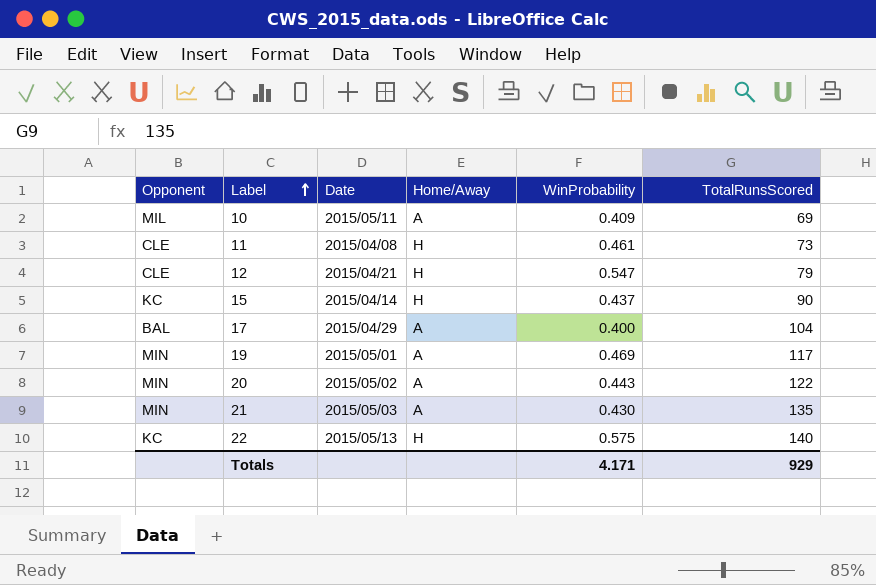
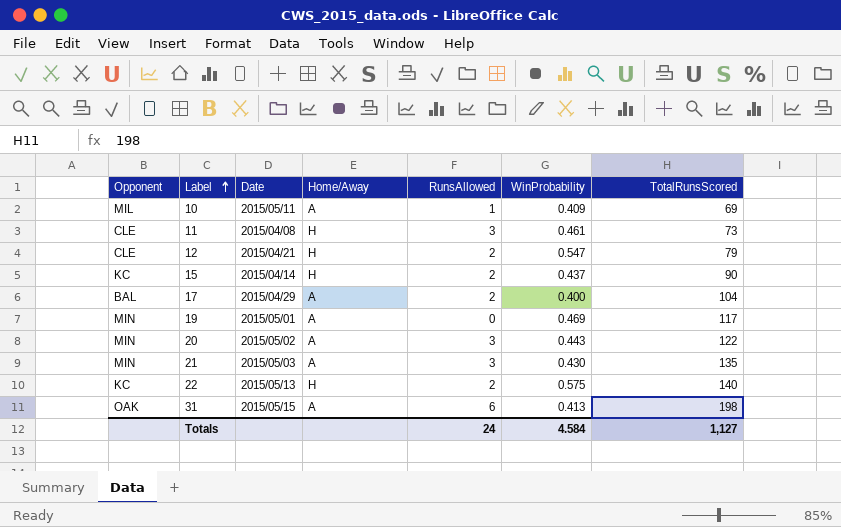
column RunsAllowed | position: none -> 5
row 31: none -> OAK | 2015/05/15 | A | 6 | 0.413 | 198
Totals | WinProbability: 4.171 -> 4.584
Totals | TotalRunsScored: 929 -> 1,127

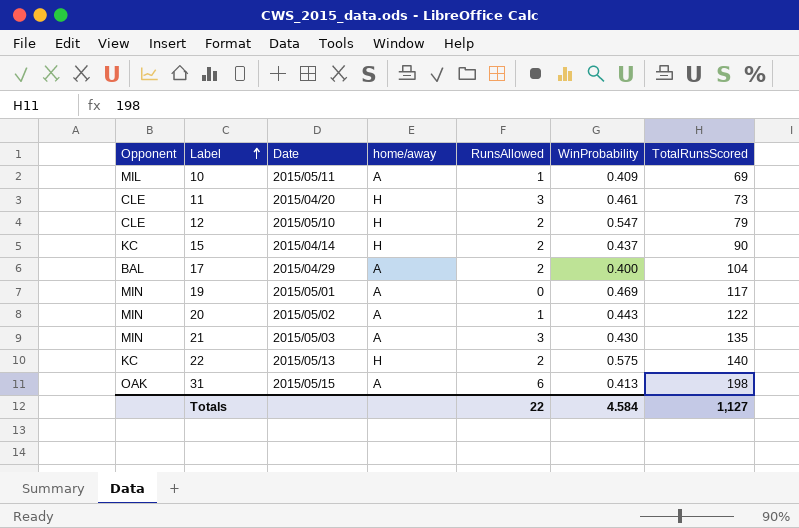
column name: Home/Away -> home/away
11 | Date: 2015/04/08 -> 2015/04/20
12 | Date: 2015/04/21 -> 2015/05/10
20 | RunsAllowed: 3 -> 1
Totals | RunsAllowed: 24 -> 22

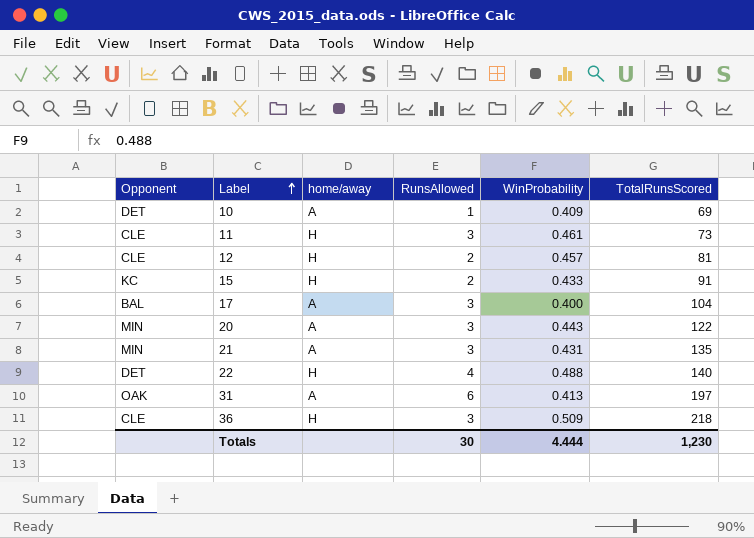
column Date | position: 3 -> none
row 19: MIN | 2015/05/01 | A | 0 | 0.469 | 117 -> none
10 | Opponent: MIL -> DET
12 | WinProbability: 0.547 -> 0.457
12 | TotalRunsScored: 79 -> 81
15 | WinProbability: 0.437 -> 0.433
15 | TotalRunsScored: 90 -> 91
17 | RunsAllowed: 2 -> 3
20 | RunsAllowed: 1 -> 3
21 | WinProbability: 0.430 -> 0.431
22 | Opponent: KC -> DET
22 | RunsAllowed: 2 -> 4
22 | WinProbability: 0.575 -> 0.488
31 | TotalRunsScored: 198 -> 197
row 36: none -> CLE | H | 3 | 0.509 | 218
Totals | RunsAllowed: 22 -> 30
Totals | WinProbability: 4.584 -> 4.444
Totals | TotalRunsScored: 1,127 -> 1,230

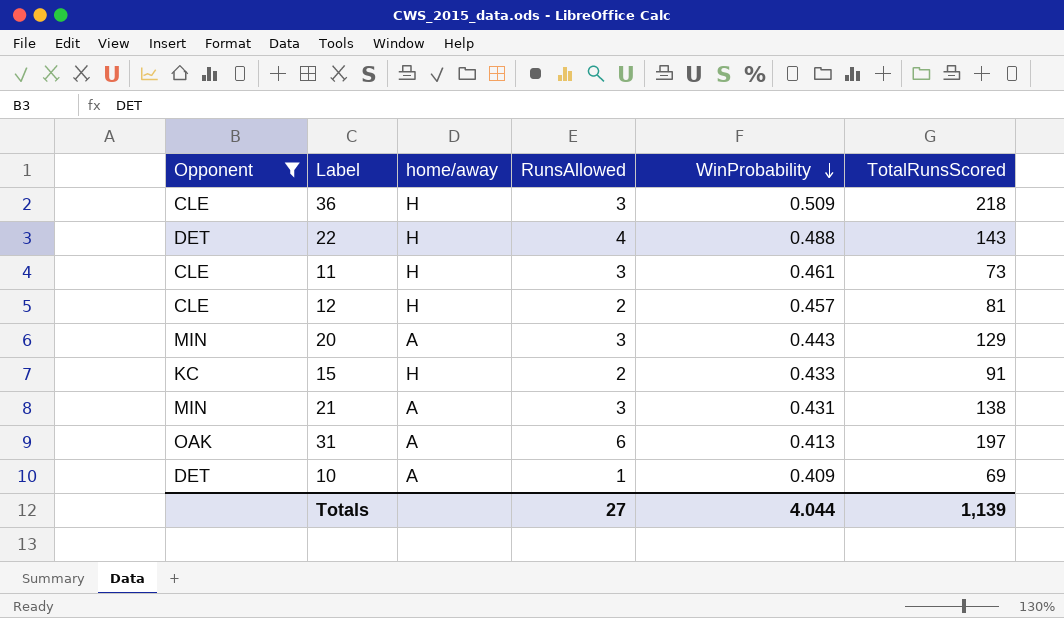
filter: none -> Opponent != BAL
row order: Label ascending -> WinProbability descending
22 | TotalRunsScored: 140 -> 143
20 | TotalRunsScored: 122 -> 129
21 | TotalRunsScored: 135 -> 138
Totals | RunsAllowed: 30 -> 27
Totals | WinProbability: 4.444 -> 4.044
Totals | TotalRunsScored: 1,230 -> 1,139

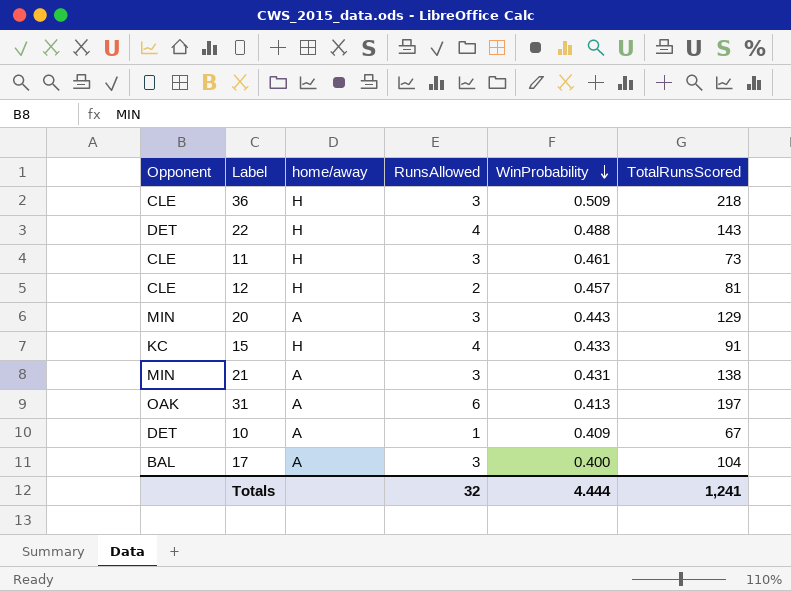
filter: Opponent != BAL -> none
15 | RunsAllowed: 2 -> 4
10 | TotalRunsScored: 69 -> 67
Totals | RunsAllowed: 27 -> 32
Totals | WinProbability: 4.044 -> 4.444
Totals | TotalRunsScored: 1,139 -> 1,241

